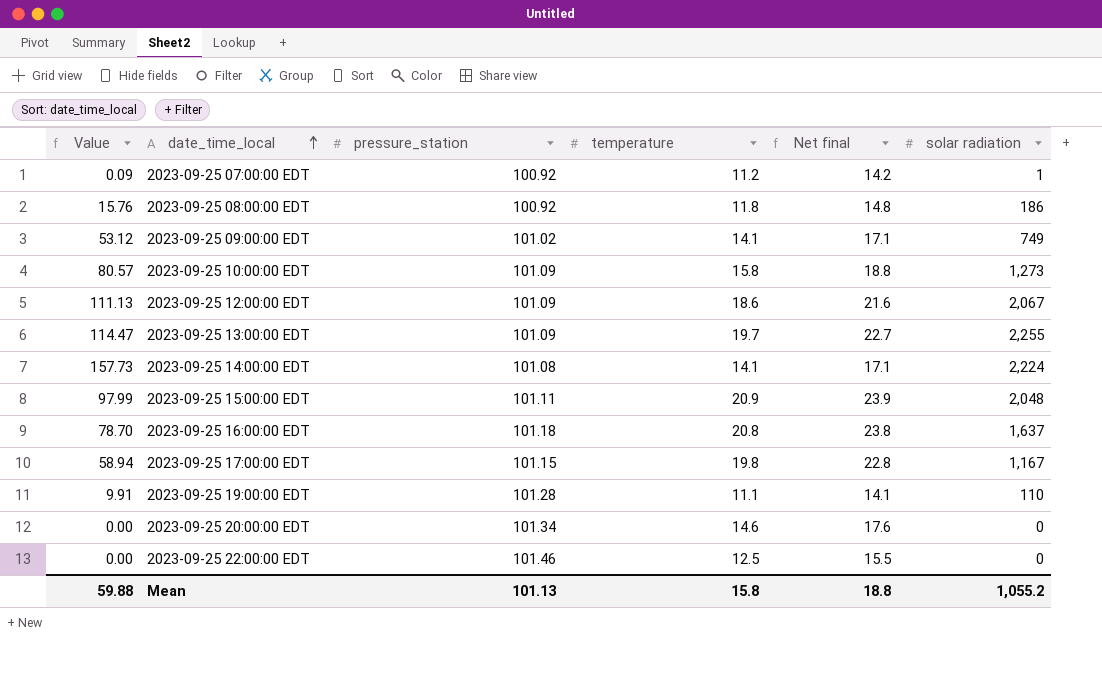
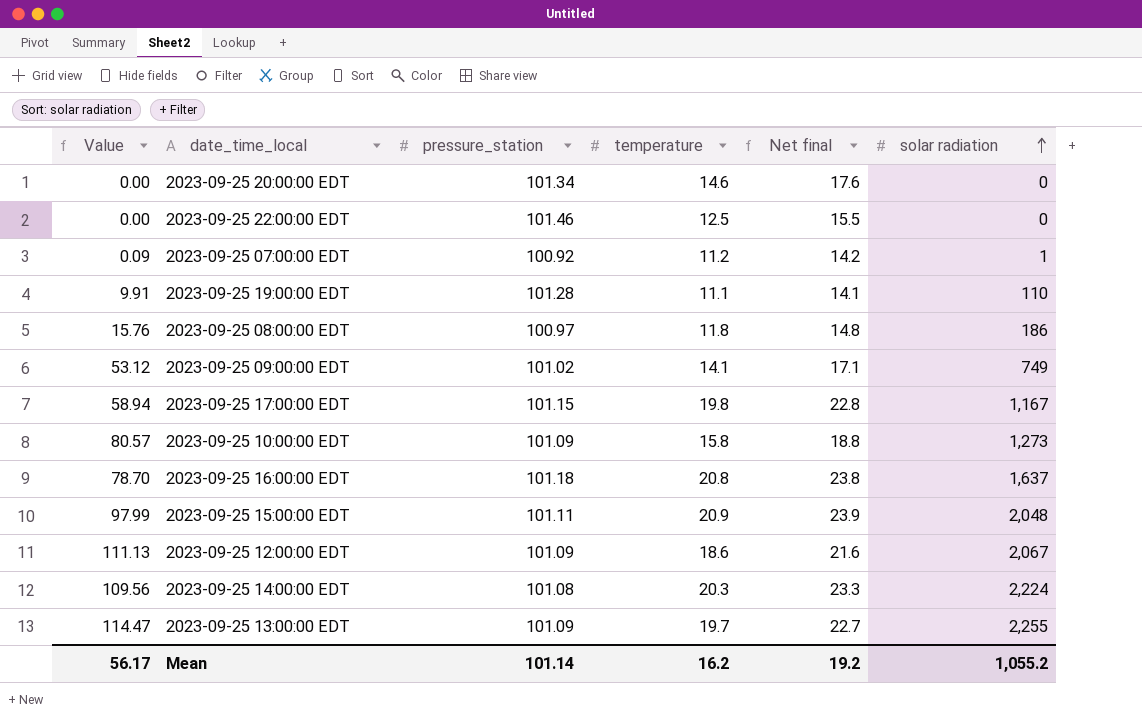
row order: date_time_local ascending -> solar radiation ascending
2023-09-25 08:00:00 EDT | pressure_station: 100.92 -> 100.97
2023-09-25 14:00:00 EDT | Value: 157.73 -> 109.56
2023-09-25 14:00:00 EDT | temperature: 14.1 -> 20.3
2023-09-25 14:00:00 EDT | Net final: 17.1 -> 23.3
Mean | Value: 59.88 -> 56.17
Mean | pressure_station: 101.13 -> 101.14
Mean | temperature: 15.8 -> 16.2
Mean | Net final: 18.8 -> 19.2

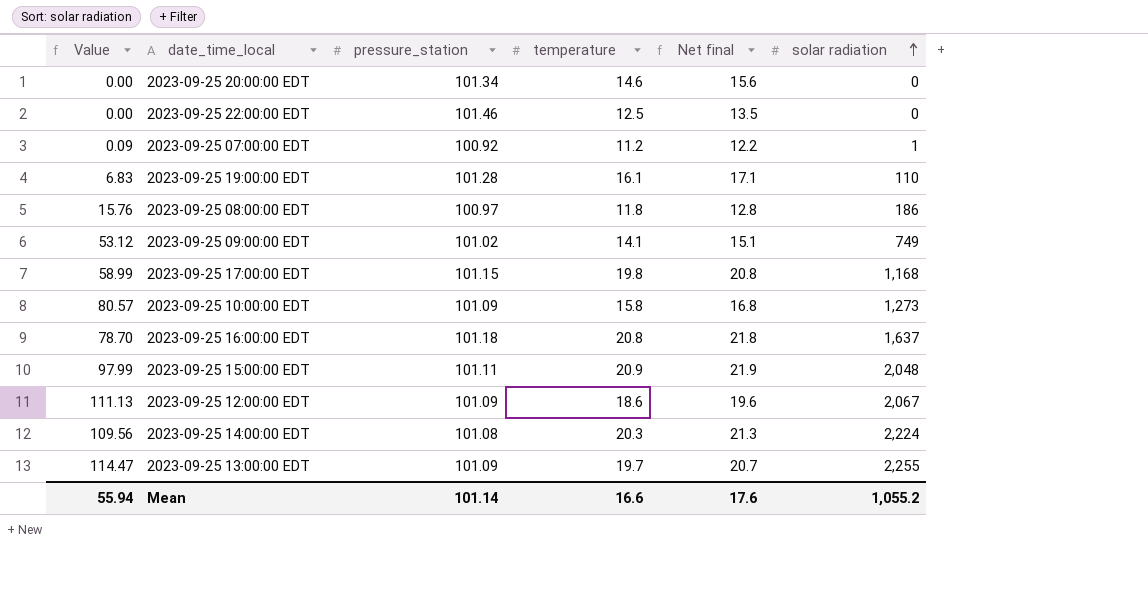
column Net final | formula: [temperature] + 3 -> [temperature] + 1
2023-09-25 19:00:00 EDT | Value: 9.91 -> 6.83
2023-09-25 19:00:00 EDT | temperature: 11.1 -> 16.1
2023-09-25 17:00:00 EDT | Value: 58.94 -> 58.99
2023-09-25 17:00:00 EDT | solar radiation: 1,167 -> 1,168
Mean | Value: 56.17 -> 55.94
Mean | temperature: 16.2 -> 16.6
Mean | Net final: 19.2 -> 17.6

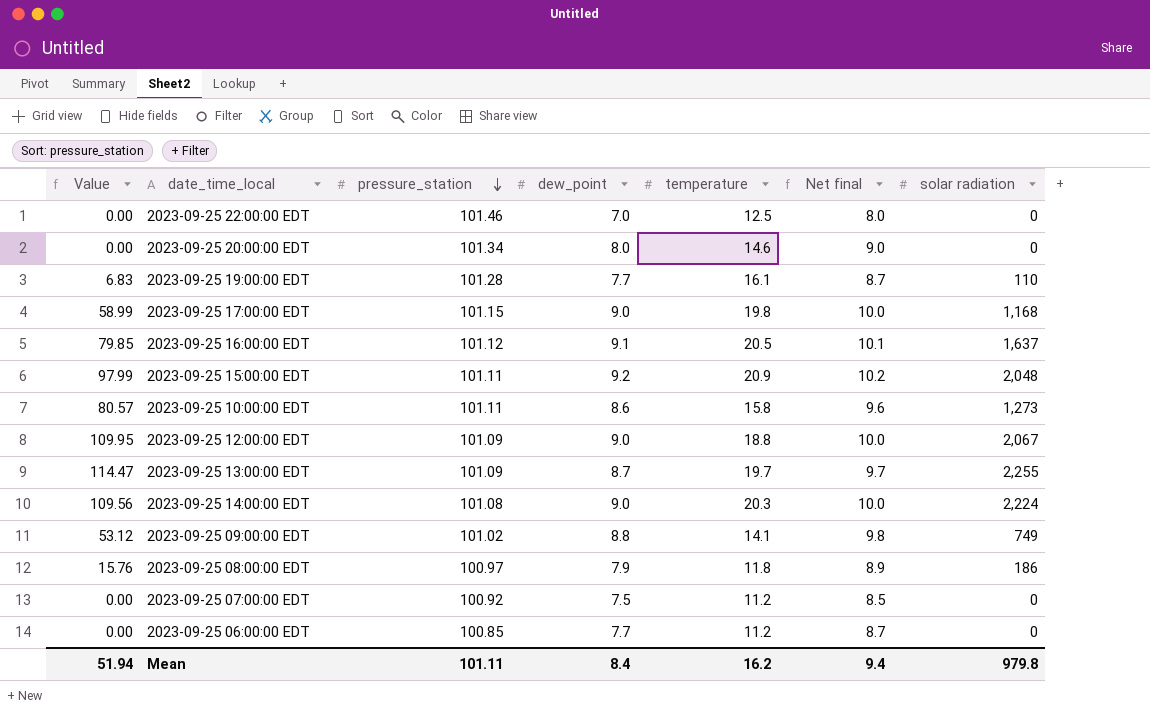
row order: solar radiation ascending -> pressure_station descending
column dew_point | position: none -> 4
column Net final | formula: [temperature] + 1 -> [dew_point] + 1
2023-09-25 16:00:00 EDT | Value: 78.70 -> 79.85
2023-09-25 16:00:00 EDT | pressure_station: 101.18 -> 101.12
2023-09-25 16:00:00 EDT | temperature: 20.8 -> 20.5
2023-09-25 10:00:00 EDT | pressure_station: 101.09 -> 101.11
2023-09-25 12:00:00 EDT | Value: 111.13 -> 109.95
2023-09-25 12:00:00 EDT | temperature: 18.6 -> 18.8
2023-09-25 07:00:00 EDT | Value: 0.09 -> 0.00
2023-09-25 07:00:00 EDT | solar radiation: 1 -> 0
row 2023-09-25 06:00:00 EDT: none -> 0.00 | 100.85 | 7.7 | 11.2 | 8.7 | 0
Mean | Value: 55.94 -> 51.94
Mean | pressure_station: 101.14 -> 101.11
Mean | temperature: 16.6 -> 16.2
Mean | Net final: 17.6 -> 9.4
Mean | solar radiation: 1,055.2 -> 979.8

